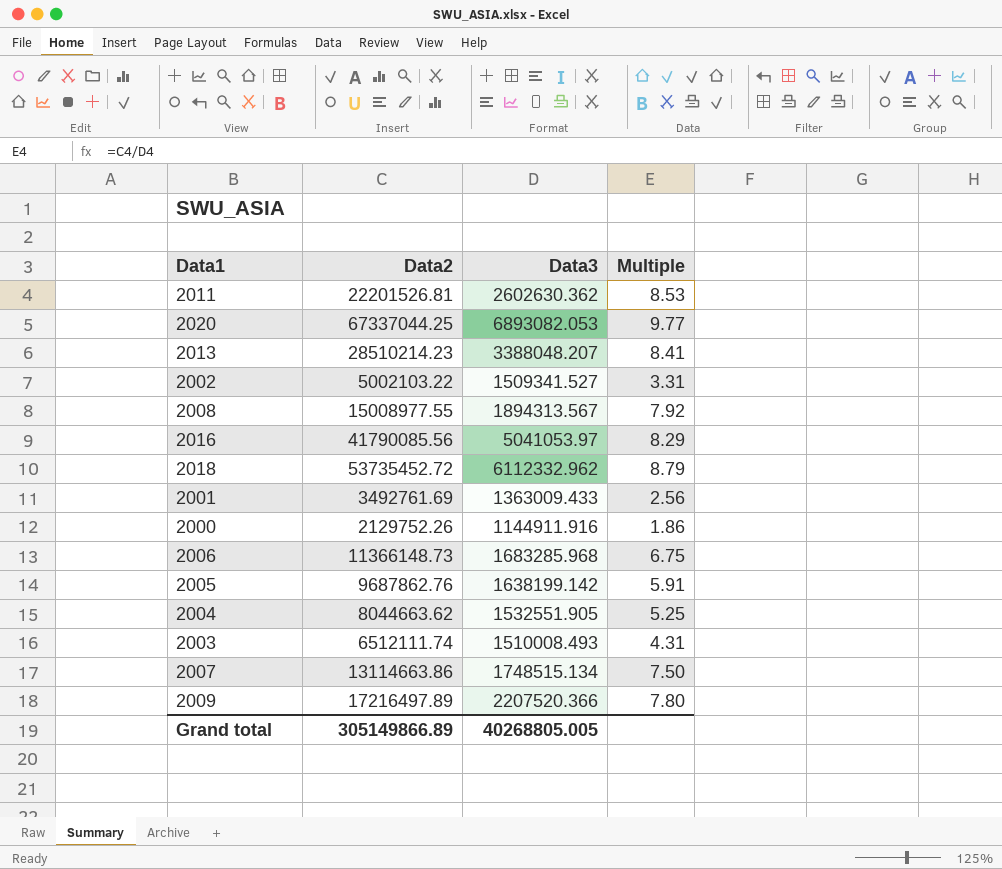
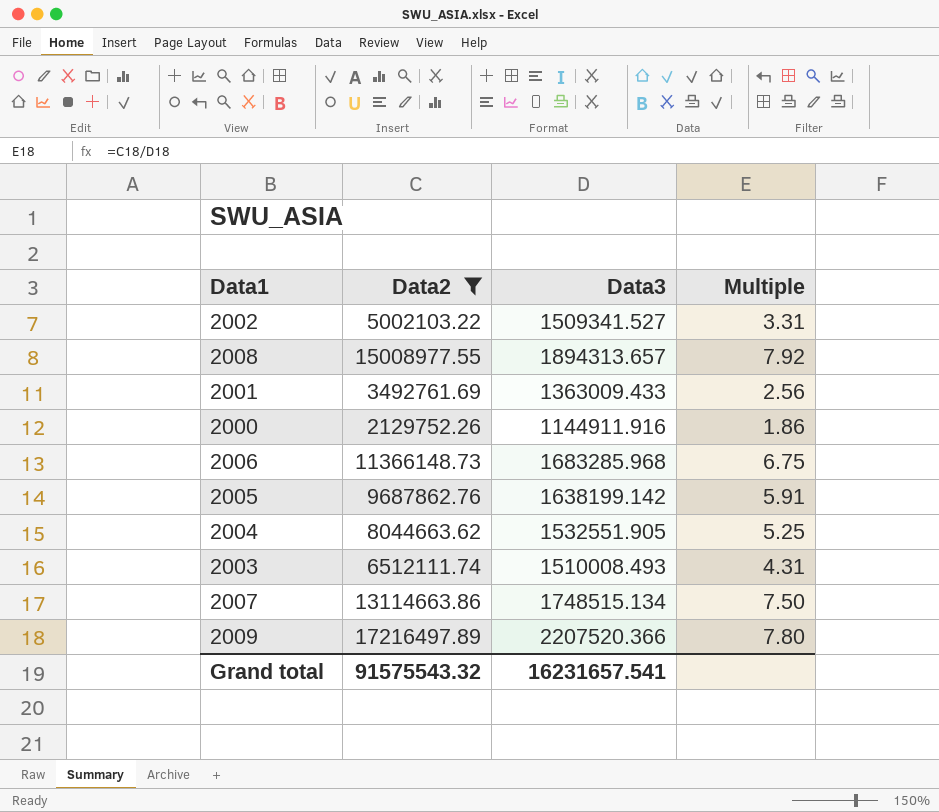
filter: none -> Data2 <= 17216497.89
2008 | Data3: 1894313.567 -> 1894313.657
Grand total | Data2: 305149866.89 -> 91575543.32
Grand total | Data3: 40268805.005 -> 16231657.541

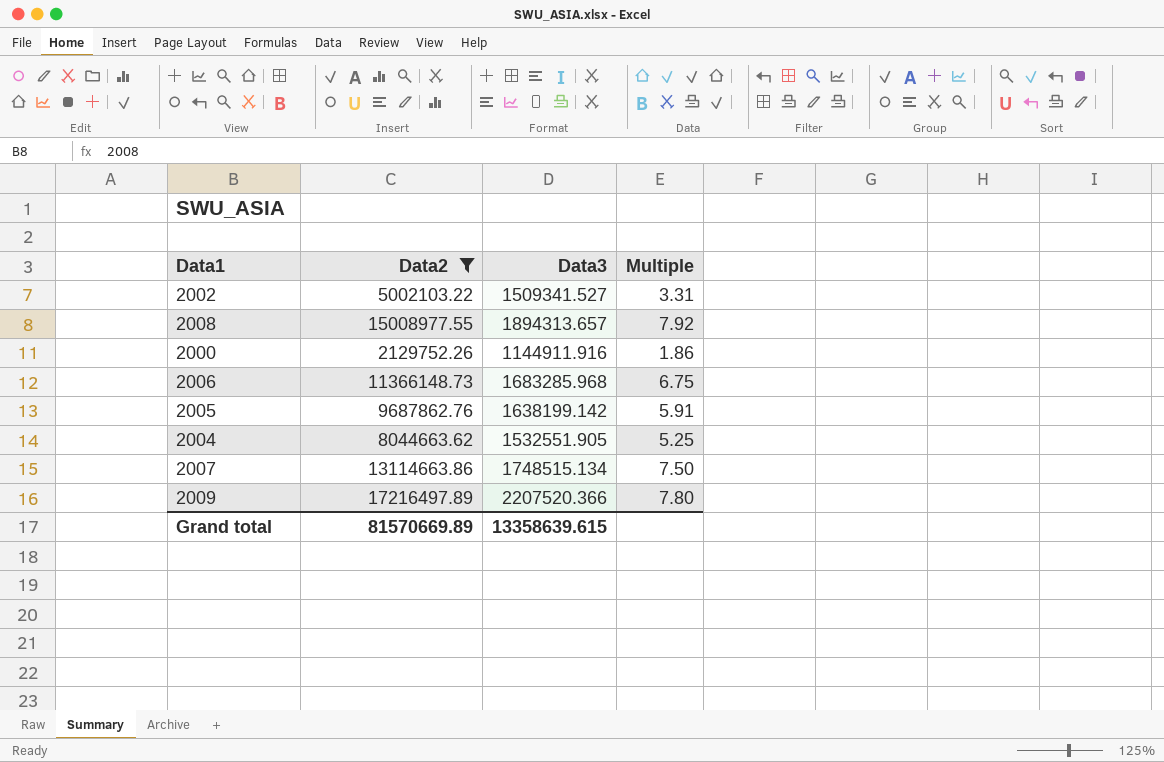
row 2001: 3492761.69 | 1363009.433 | 2.56 -> none
row 2003: 6512111.74 | 1510008.493 | 4.31 -> none
Grand total | Data2: 91575543.32 -> 81570669.89
Grand total | Data3: 16231657.541 -> 13358639.615

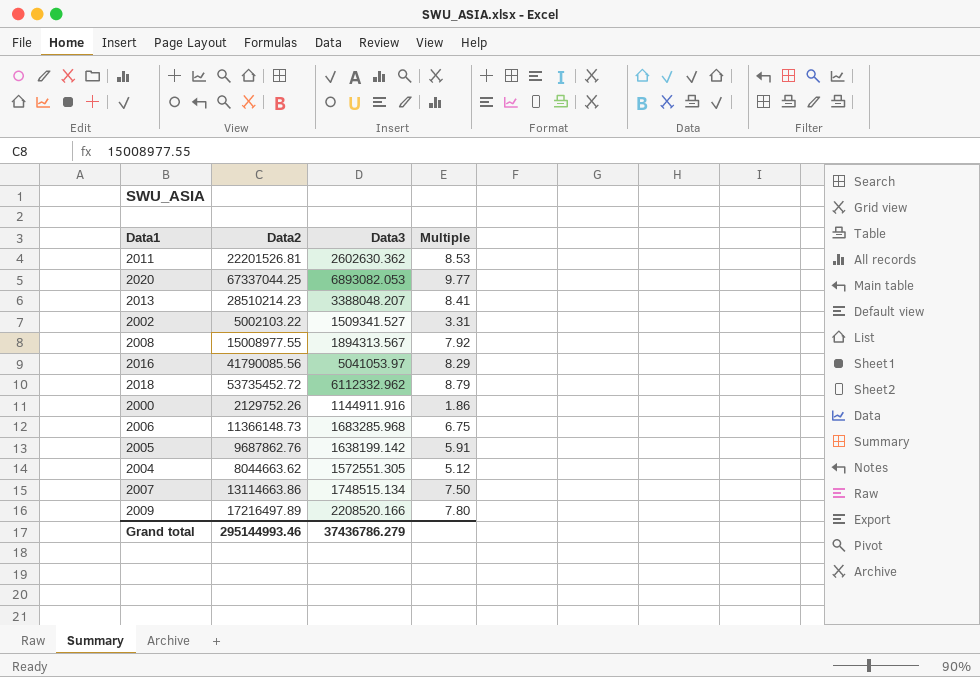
filter: Data2 <= 17216497.89 -> none
2008 | Data3: 1894313.657 -> 1894313.567
2004 | Data3: 1532551.905 -> 1572551.305
2004 | Multiple: 5.25 -> 5.12
2009 | Data3: 2207520.366 -> 2208520.166
Grand total | Data2: 81570669.89 -> 295144993.46
Grand total | Data3: 13358639.615 -> 37436786.279

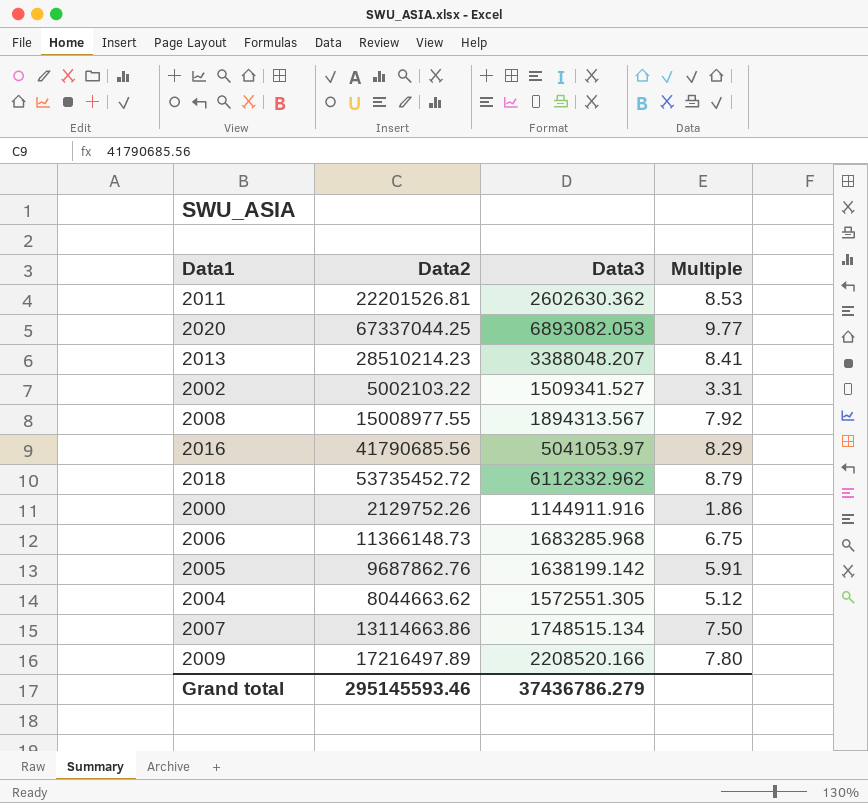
2016 | Data2: 41790085.56 -> 41790685.56
Grand total | Data2: 295144993.46 -> 295145593.46

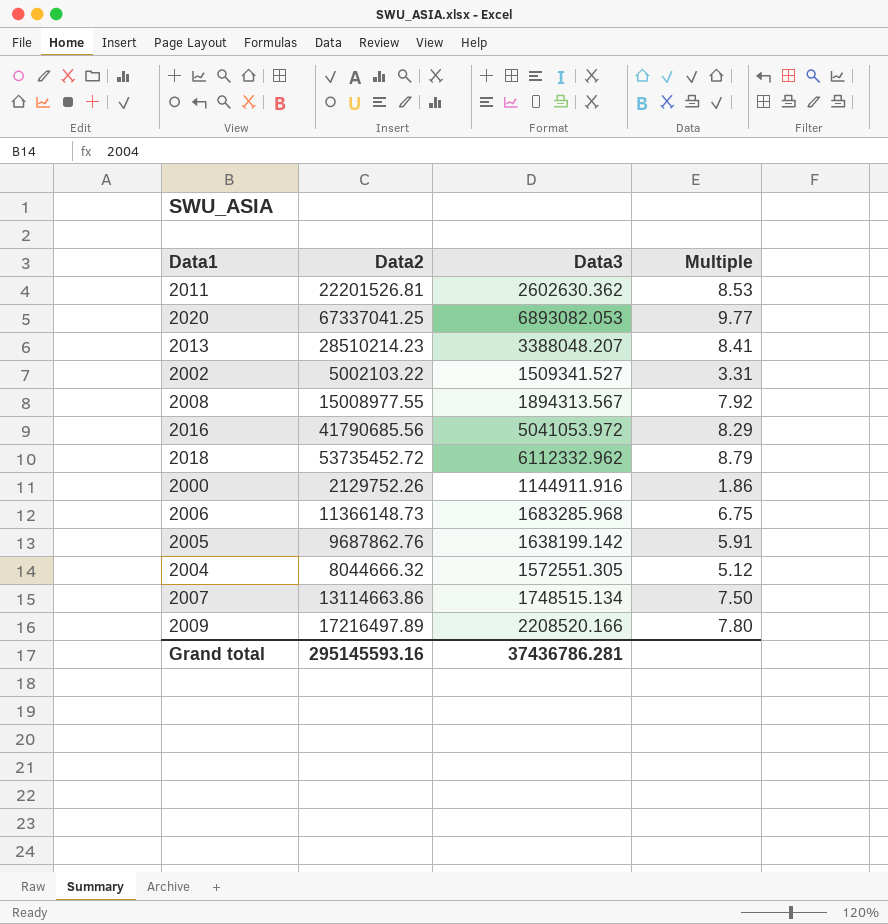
2020 | Data2: 67337044.25 -> 67337041.25
2016 | Data3: 5041053.97 -> 5041053.972
2004 | Data2: 8044663.62 -> 8044666.32
Grand total | Data2: 295145593.46 -> 295145593.16
Grand total | Data3: 37436786.279 -> 37436786.281

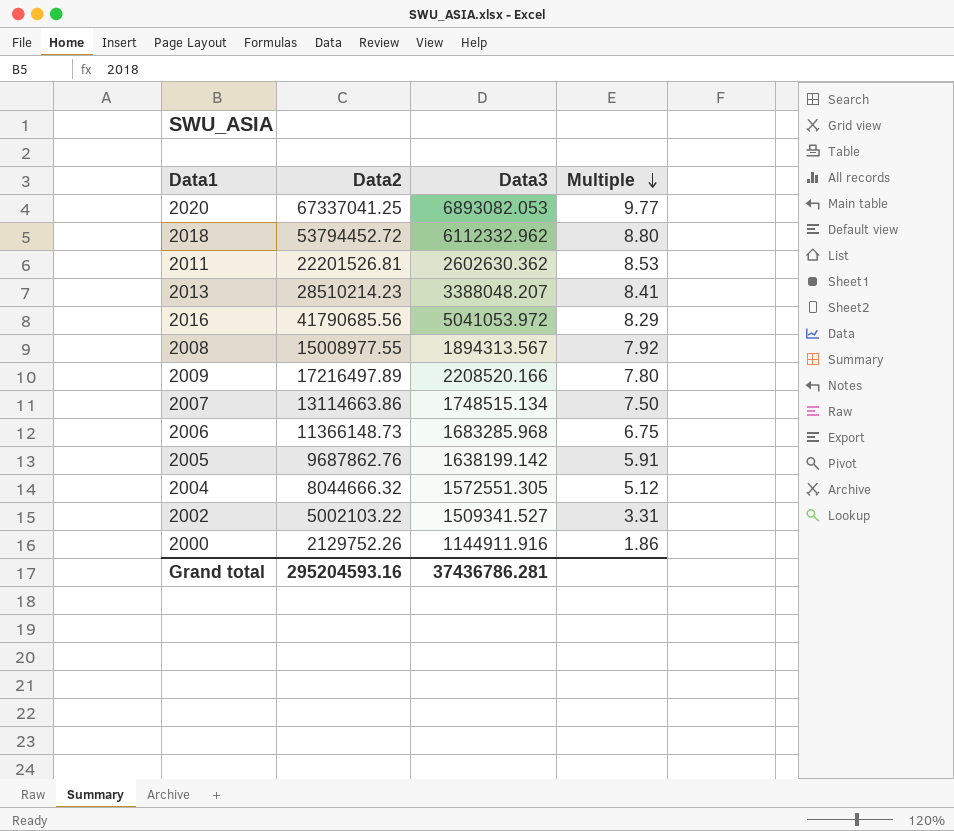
row order: none -> Multiple descending
2018 | Data2: 53735452.72 -> 53794452.72
2018 | Multiple: 8.79 -> 8.80
Grand total | Data2: 295145593.16 -> 295204593.16

